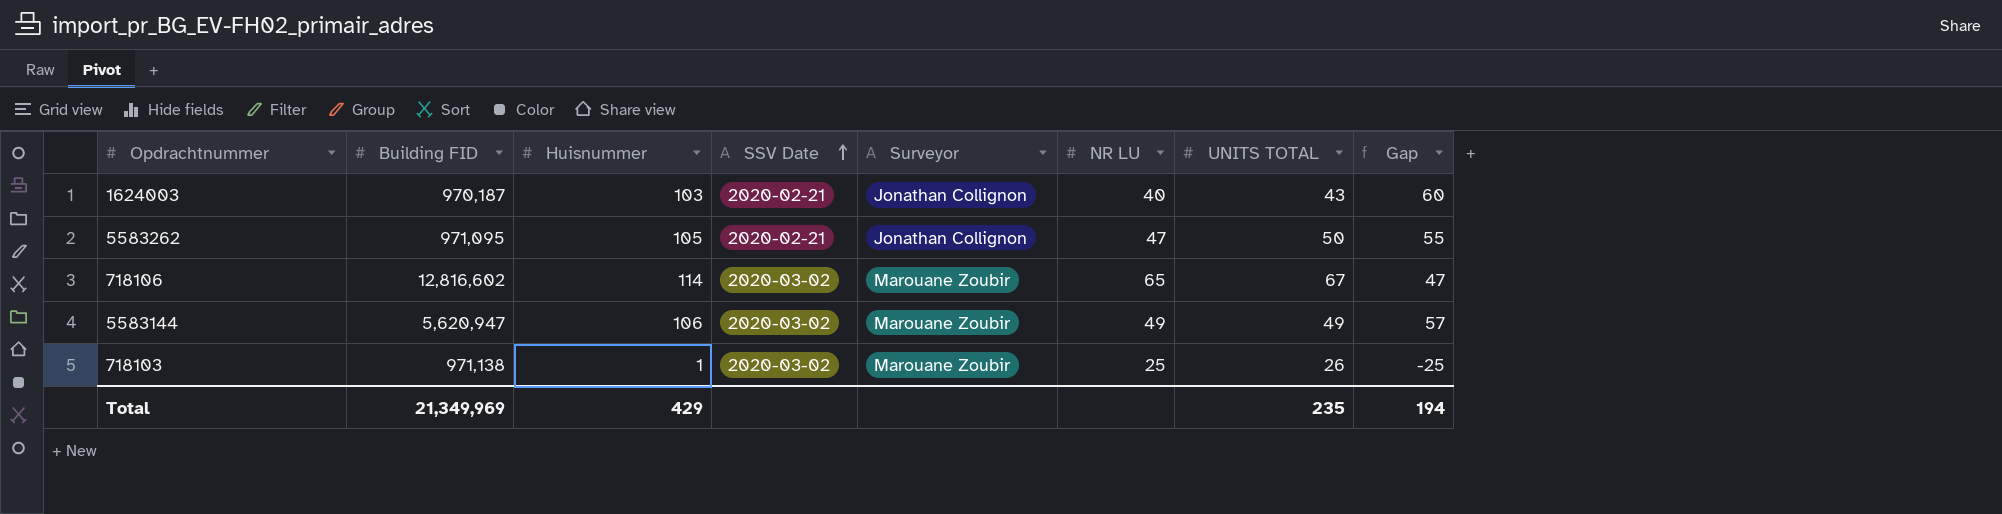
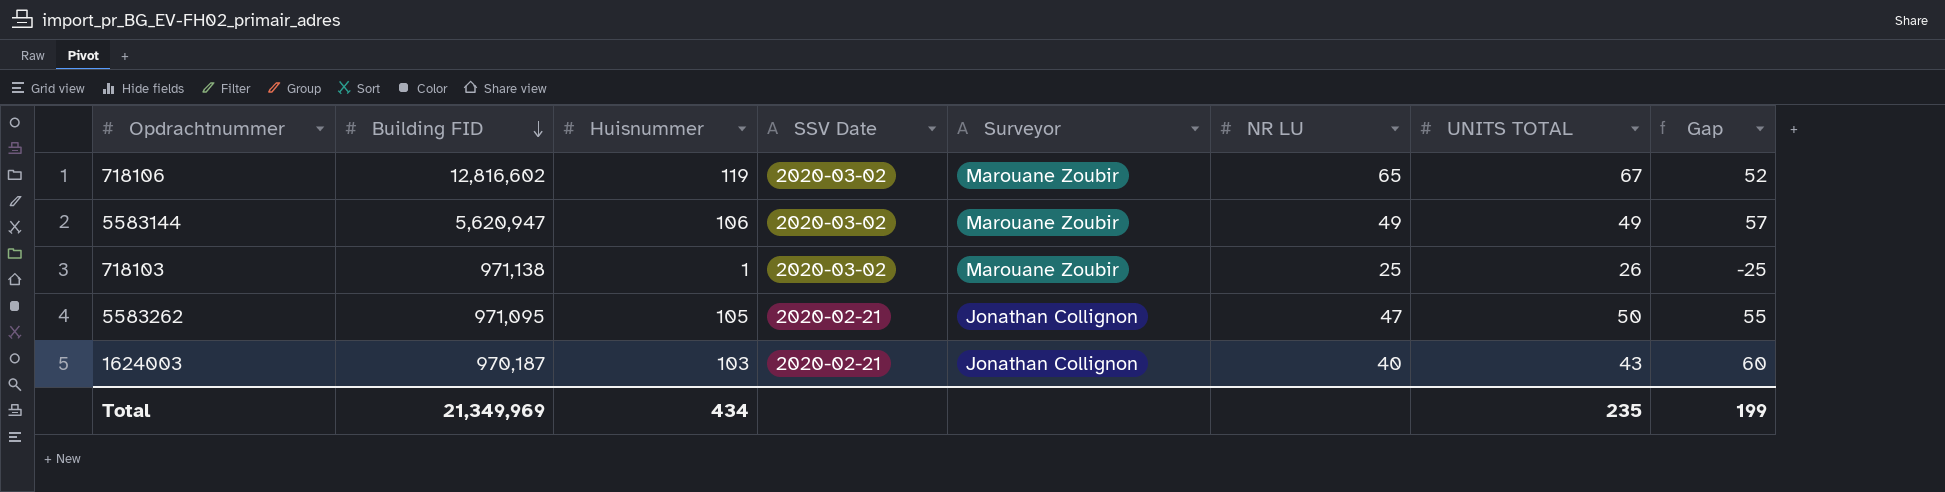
row order: SSV Date ascending -> Building FID descending
718106 | Huisnummer: 114 -> 119
718106 | Gap: 47 -> 52
Total | Huisnummer: 429 -> 434
Total | Gap: 194 -> 199

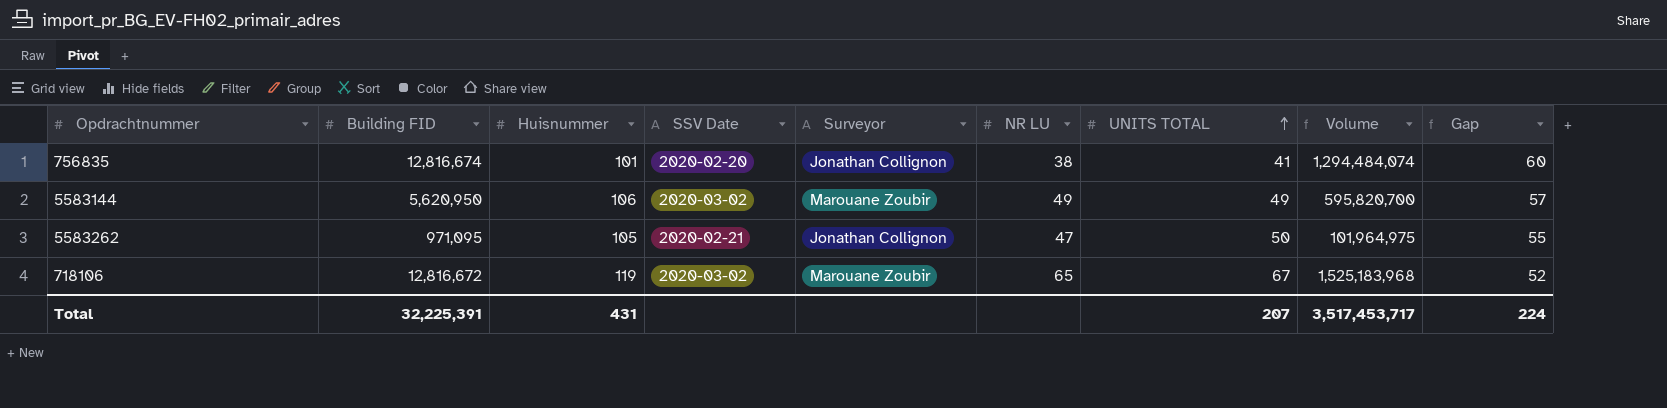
row order: Building FID descending -> UNITS TOTAL ascending
column Volume | formula: none -> [Building FID] * [Huisnummer]
row 718103: 971,138 | 1 | 2020-03-02 | Marouane Zoubir | 25 | 26 | -25 -> none
row 1624003: 970,187 | 103 | 2020-02-21 | Jonathan Collignon | 40 | 43 | 60 -> none
row 756835: none -> 12,816,674 | 101 | 2020-02-20 | Jonathan Collignon | 38 | 41 | 1,294,484,074 | 60
5583144 | Building FID: 5,620,947 -> 5,620,950
718106 | Building FID: 12,816,602 -> 12,816,672
Total | Building FID: 21,349,969 -> 32,225,391
Total | Huisnummer: 434 -> 431
Total | UNITS TOTAL: 235 -> 207
Total | Gap: 199 -> 224

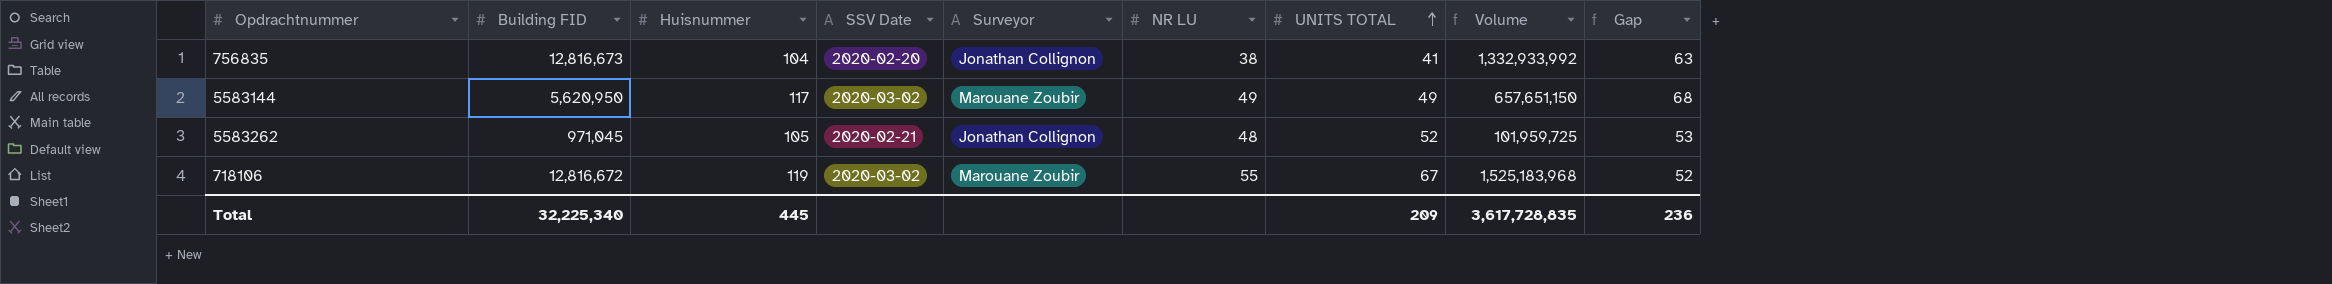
756835 | Building FID: 12,816,674 -> 12,816,673
756835 | Huisnummer: 101 -> 104
756835 | Volume: 1,294,484,074 -> 1,332,933,992
756835 | Gap: 60 -> 63
5583144 | Huisnummer: 106 -> 117
5583144 | Volume: 595,820,700 -> 657,651,150
5583144 | Gap: 57 -> 68
5583262 | Building FID: 971,095 -> 971,045
5583262 | NR LU: 47 -> 48
5583262 | UNITS TOTAL: 50 -> 52
5583262 | Volume: 101,964,975 -> 101,959,725
5583262 | Gap: 55 -> 53
718106 | NR LU: 65 -> 55
Total | Building FID: 32,225,391 -> 32,225,340
Total | Huisnummer: 431 -> 445
Total | UNITS TOTAL: 207 -> 209
Total | Volume: 3,517,453,717 -> 3,617,728,835
Total | Gap: 224 -> 236

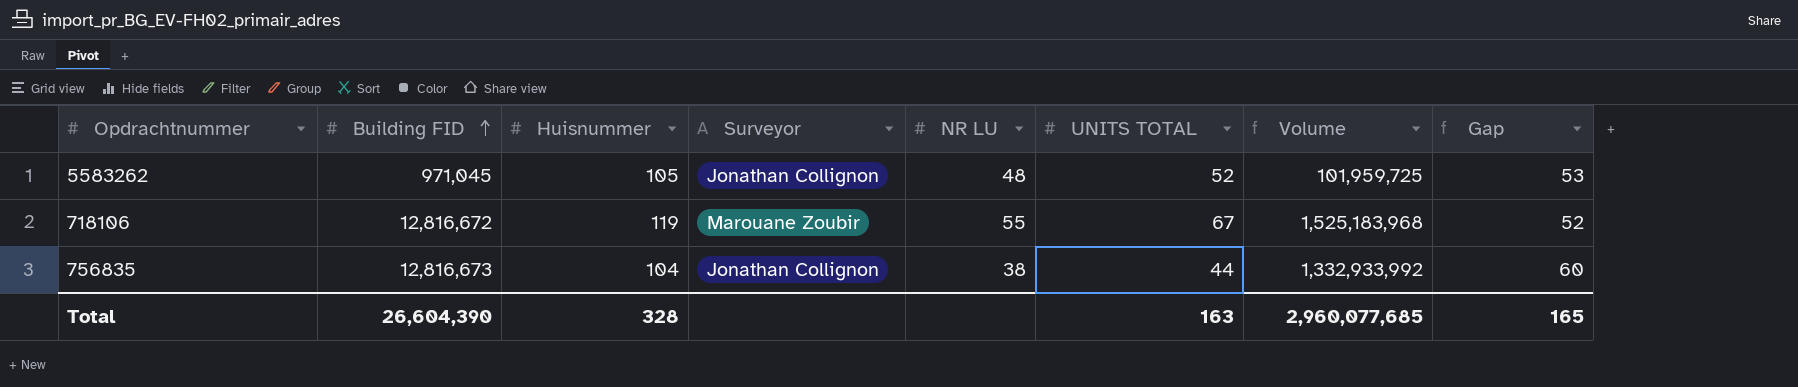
row order: UNITS TOTAL ascending -> Building FID ascending
column SSV Date | position: 4 -> none
row 5583144: 5,620,950 | 117 | 2020-03-02 | Marouane Zoubir | 49 | 49 | 657,651,150 | 68 -> none
756835 | UNITS TOTAL: 41 -> 44
756835 | Gap: 63 -> 60
Total | Building FID: 32,225,340 -> 26,604,390
Total | Huisnummer: 445 -> 328
Total | UNITS TOTAL: 209 -> 163
Total | Volume: 3,617,728,835 -> 2,960,077,685
Total | Gap: 236 -> 165

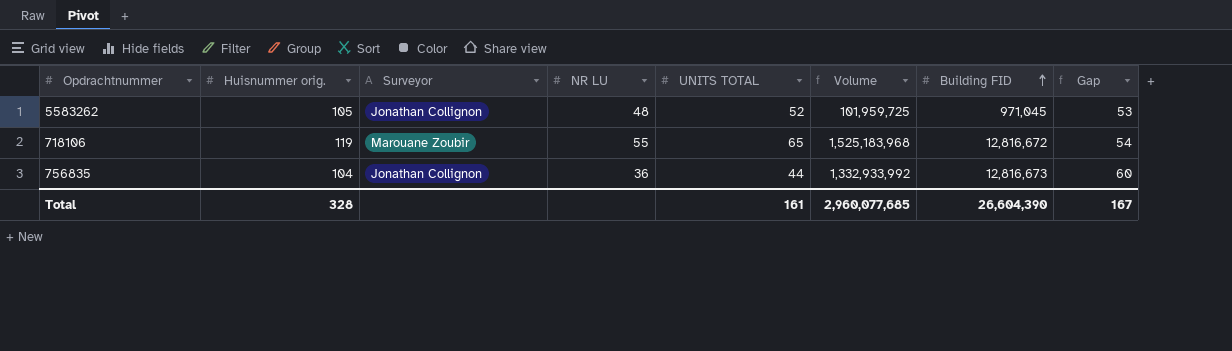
column name: Huisnummer -> Huisnummer orig.
column Building FID | position: 2 -> 7
718106 | UNITS TOTAL: 67 -> 65
718106 | Gap: 52 -> 54
756835 | NR LU: 38 -> 36
Total | UNITS TOTAL: 163 -> 161
Total | Gap: 165 -> 167

